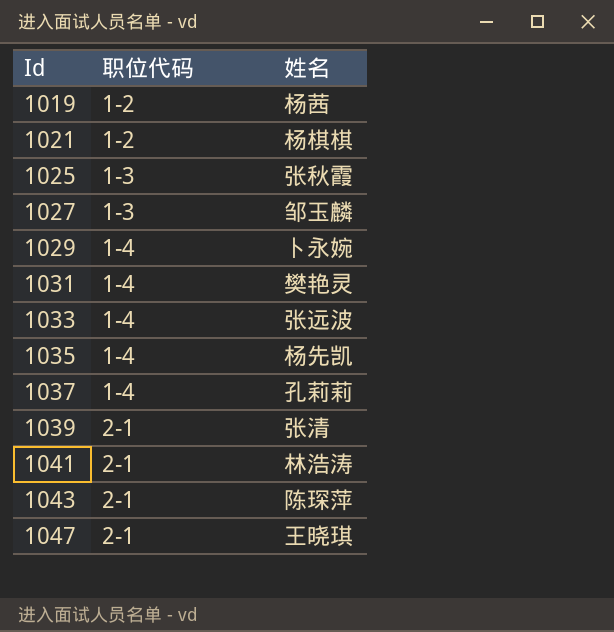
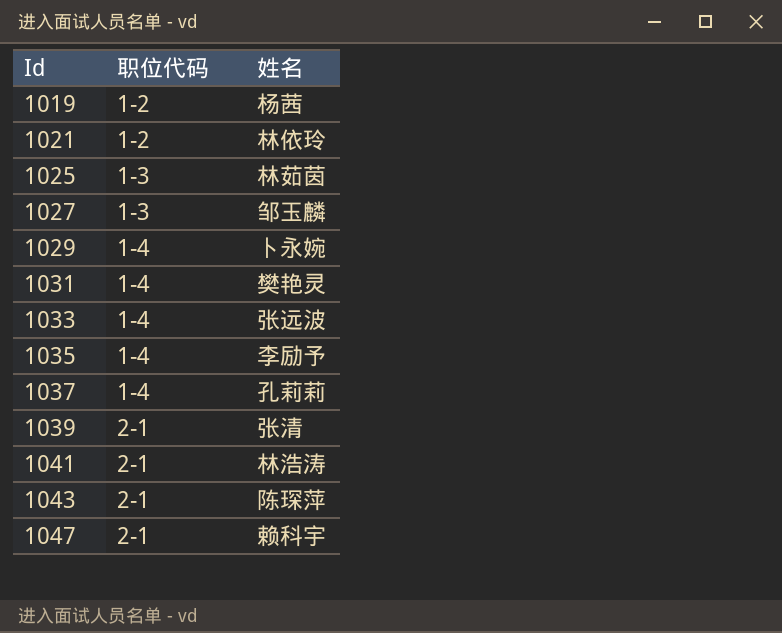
1021 | 姓名: 杨棋棋 -> 林依玲
1025 | 姓名: 张秋霞 -> 林茹茵
1035 | 姓名: 杨先凯 -> 李励予
1047 | 姓名: 王晓琪 -> 赖科宇

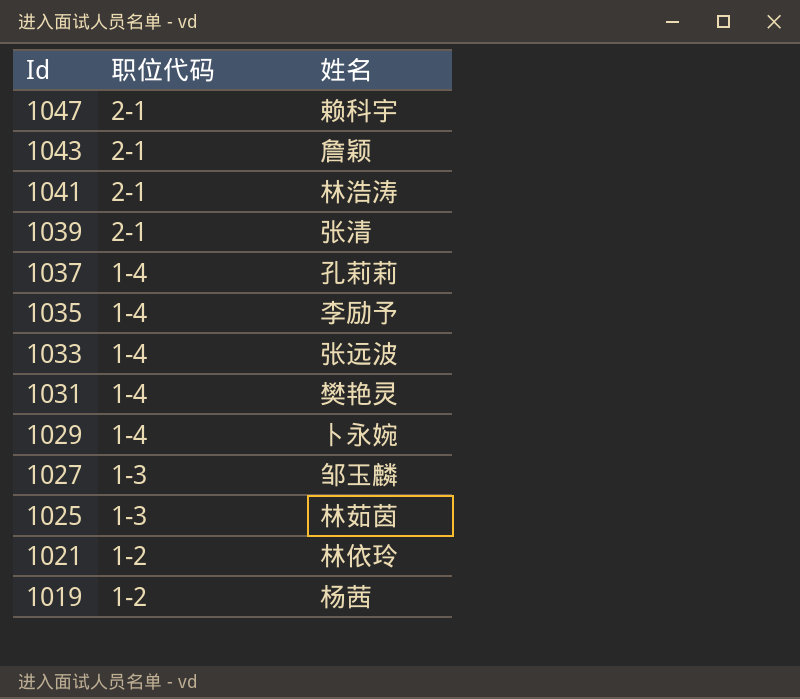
row order: Id ascending -> Id descending
1043 | 姓名: 陈琛萍 -> 詹颖

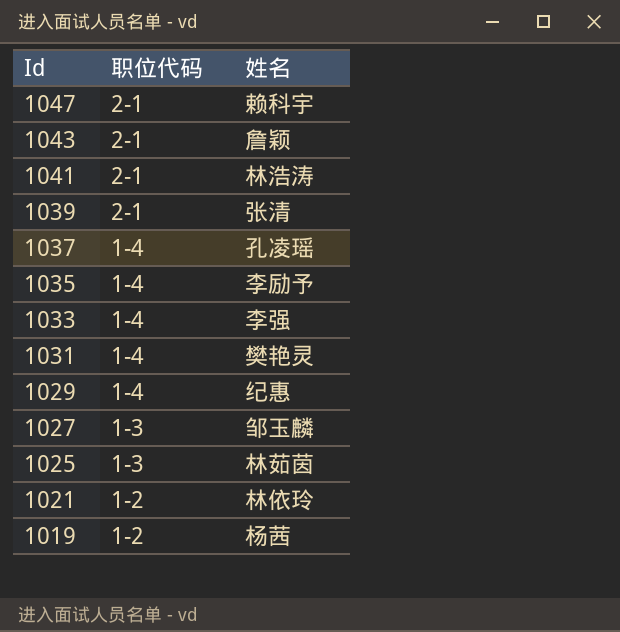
1037 | 姓名: 孔莉莉 -> 孔凌瑶
1033 | 姓名: 张远波 -> 李强
1029 | 姓名: 卜永婉 -> 纪惠

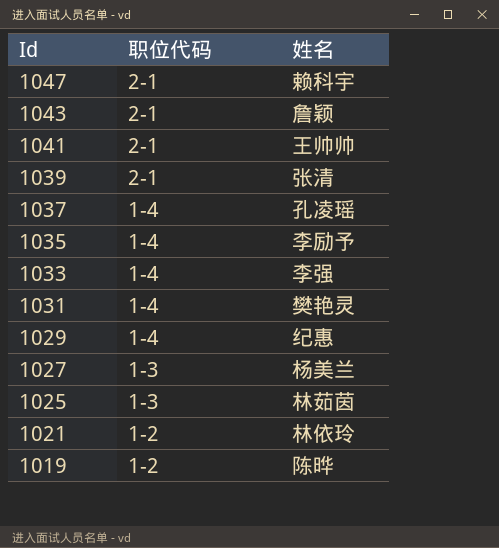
1041 | 姓名: 林浩涛 -> 王帅帅
1027 | 姓名: 邹玉麟 -> 杨美兰
1019 | 姓名: 杨茜 -> 陈晔

